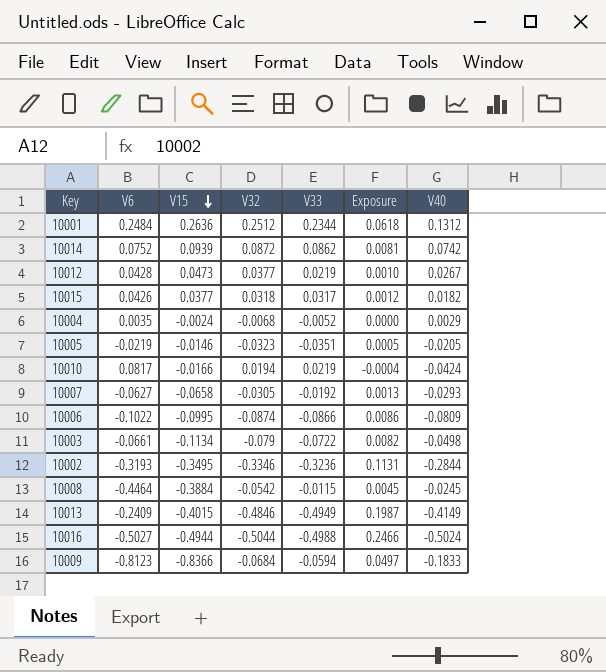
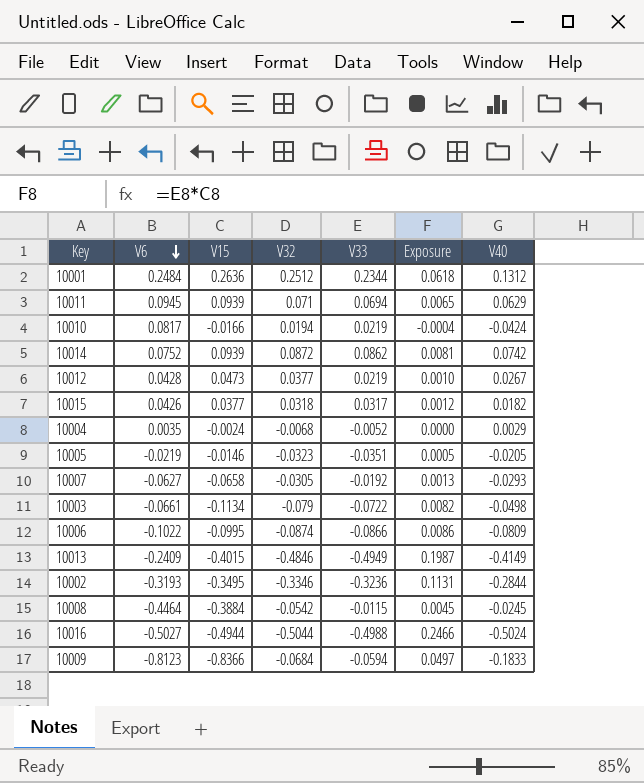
row order: V15 descending -> V6 descending
row 10011: none -> 0.0945 | 0.0939 | 0.071 | 0.0694 | 0.0065 | 0.0629

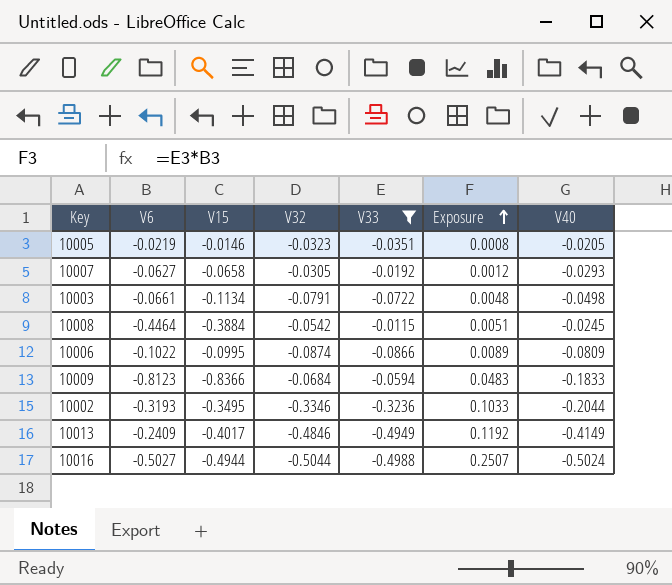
filter: none -> V33 <= -0.0115
row order: V6 descending -> Exposure ascending
column Exposure | formula: [V15] * [V33] -> [V6] * [V33]
10003 | V32: -0.079 -> -0.0791
10002 | V40: -0.2844 -> -0.2044
10013 | V15: -0.4015 -> -0.4017

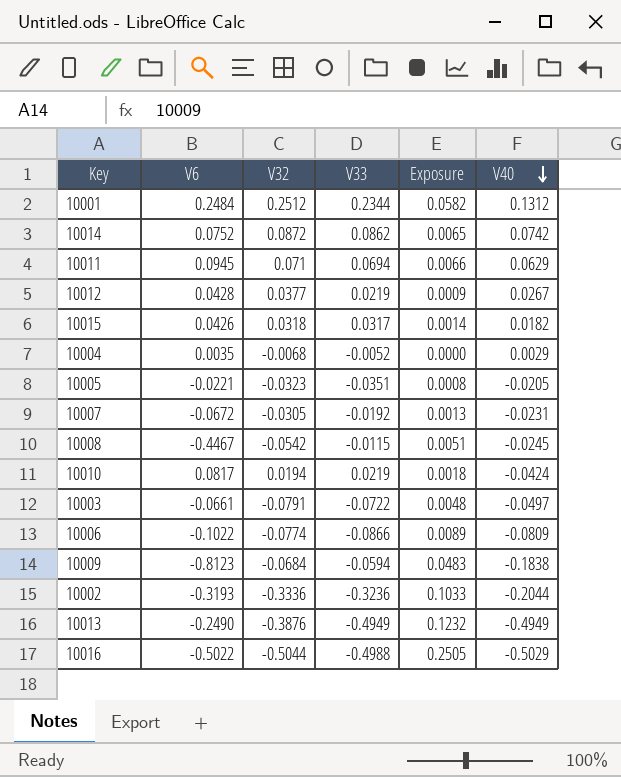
filter: V33 <= -0.0115 -> none
row order: Exposure ascending -> V40 descending
column V15 | position: 3 -> none
10005 | V6: -0.0219 -> -0.0221
10007 | V6: -0.0627 -> -0.0672
10007 | Exposure: 0.0012 -> 0.0013
10007 | V40: -0.0293 -> -0.0231
10008 | V6: -0.4464 -> -0.4467
10003 | V40: -0.0498 -> -0.0497
10006 | V32: -0.0874 -> -0.0774
10009 | V40: -0.1833 -> -0.1838
10002 | V32: -0.3346 -> -0.3336
10013 | V6: -0.2409 -> -0.2490
10013 | V32: -0.4846 -> -0.3876
10013 | Exposure: 0.1192 -> 0.1232
10013 | V40: -0.4149 -> -0.4949
10016 | V6: -0.5027 -> -0.5022
10016 | Exposure: 0.2507 -> 0.2505
10016 | V40: -0.5024 -> -0.5029

